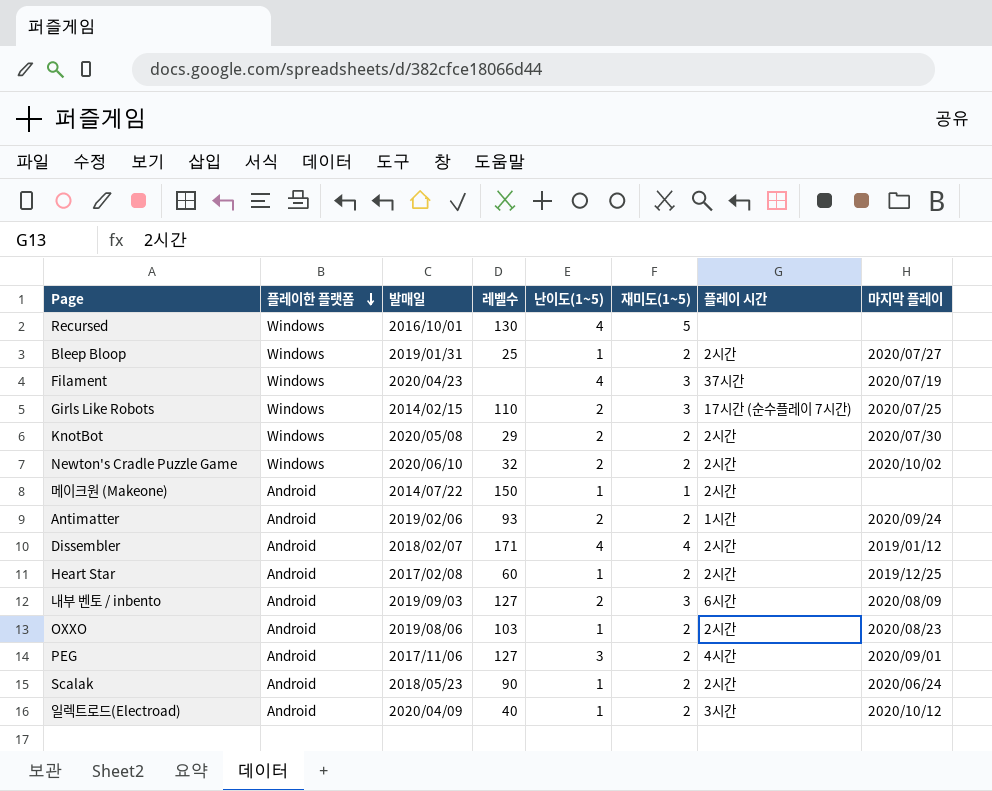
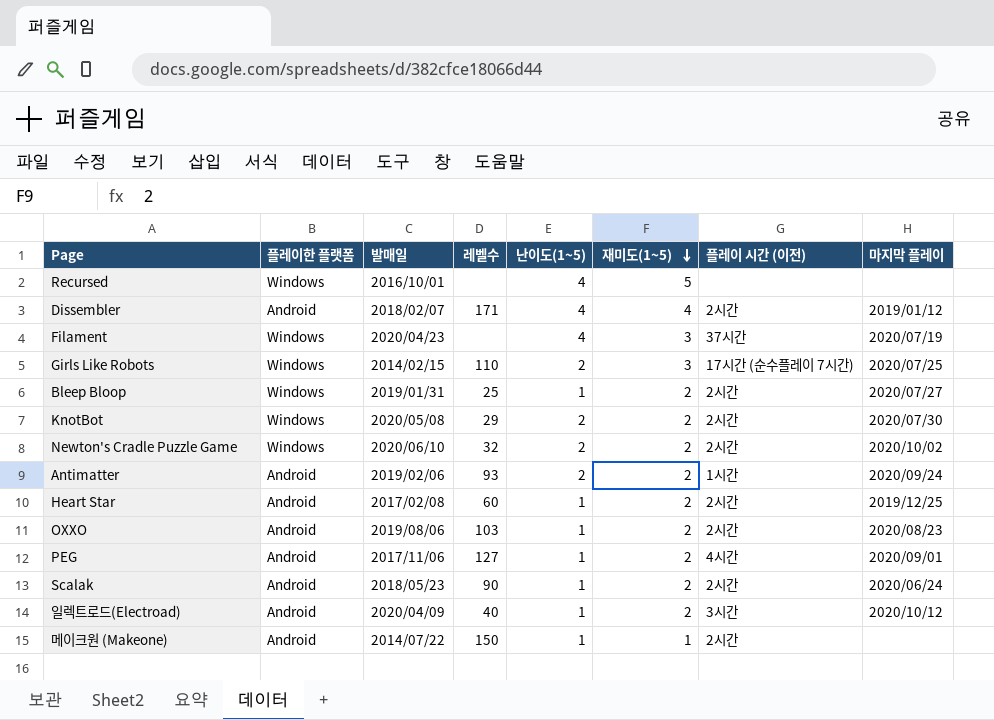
row order: 플레이한 플랫폼 descending -> 재미도(1~5) descending
column name: 플레이 시간 -> 플레이 시간 (이전)
row 내부 벤토 / inbento: Android | 2019/09/03 | 127 | 2 | 3 | 6시간 | 2020/08/09 -> none
Recursed | 레벨수: 130 -> none
PEG | 난이도(1~5): 3 -> 1

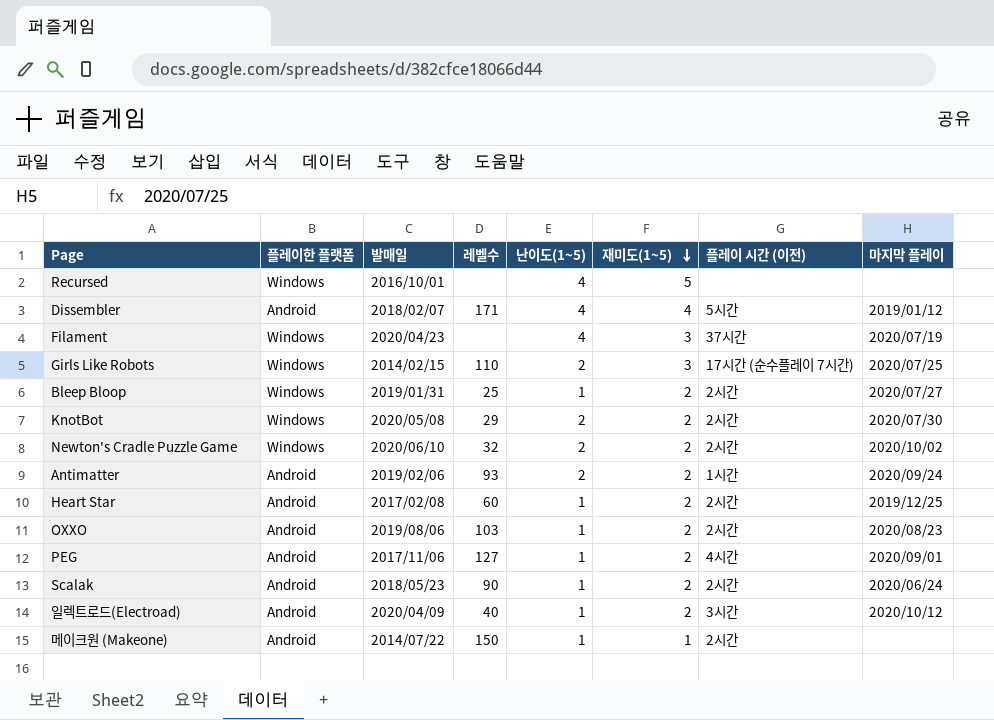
Dissembler | 플레이 시간 (이전): 2시간 -> 5시간

